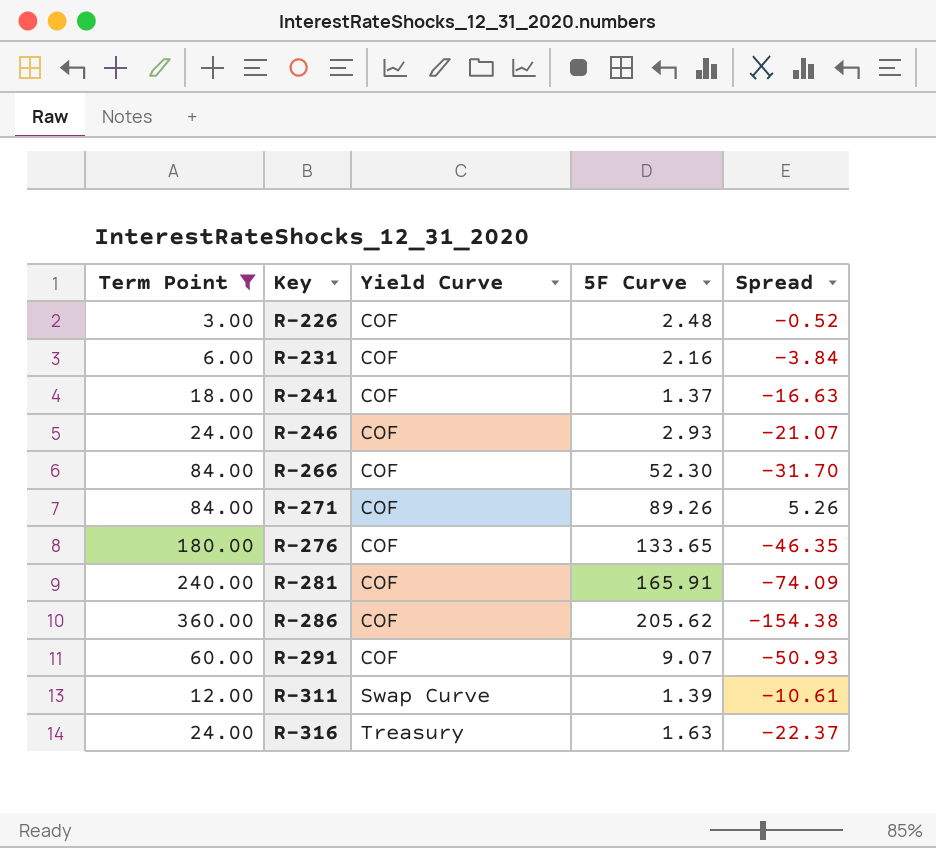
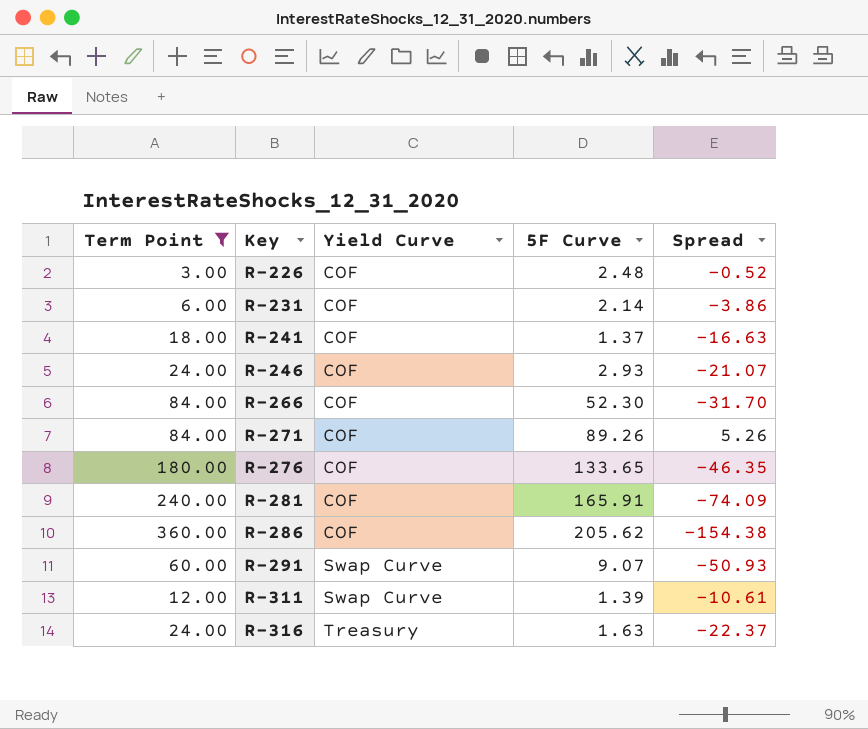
R-231 | 5F Curve: 2.16 -> 2.14
R-231 | Spread: -3.84 -> -3.86
R-291 | Yield Curve: COF -> Swap Curve

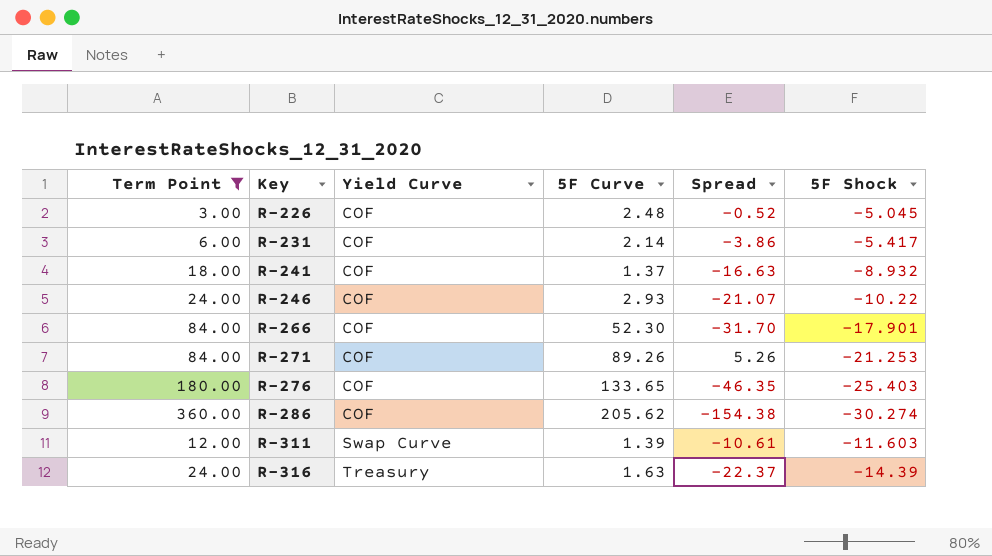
column 5F Shock | position: none -> 6
row R-281: 240.00 | COF | 165.91 | -74.09 -> none
row R-291: 60.00 | Swap Curve | 9.07 | -50.93 -> none

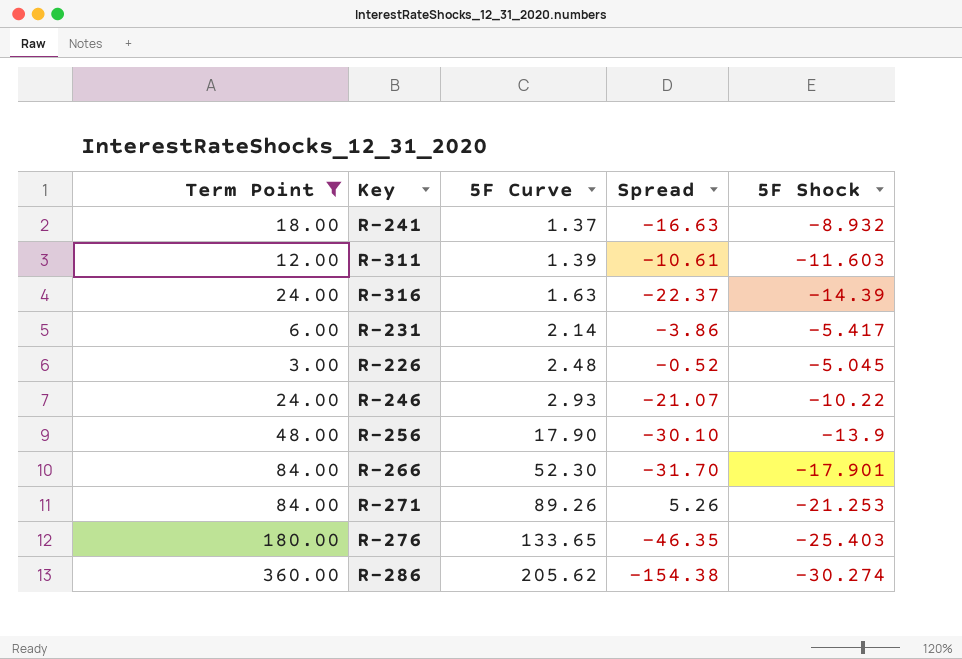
row order: Key ascending -> 5F Curve ascending
column Yield Curve | position: 3 -> none
row R-256: none -> 48.00 | 17.90 | -30.10 | -13.9

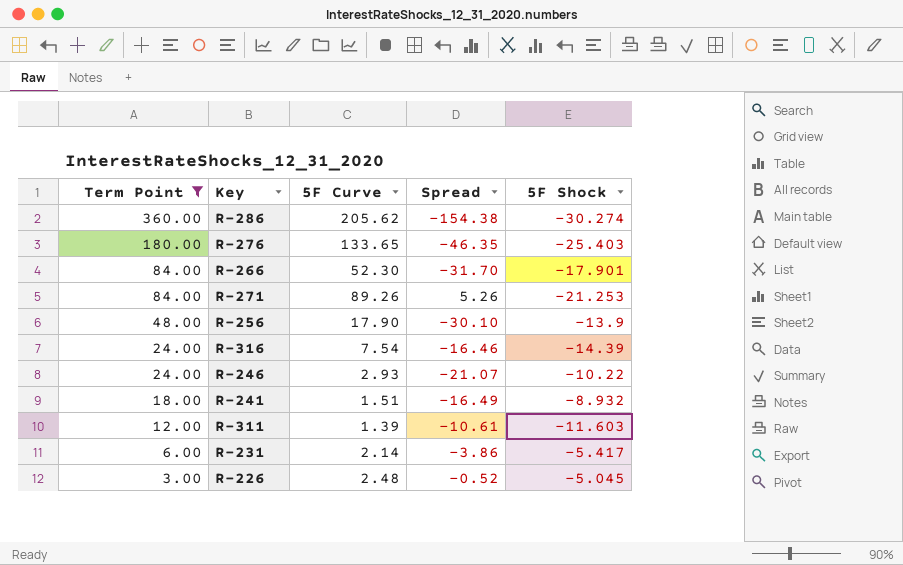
row order: 5F Curve ascending -> Term Point descending
R-316 | 5F Curve: 1.63 -> 7.54
R-316 | Spread: -22.37 -> -16.46
R-241 | 5F Curve: 1.37 -> 1.51
R-241 | Spread: -16.63 -> -16.49

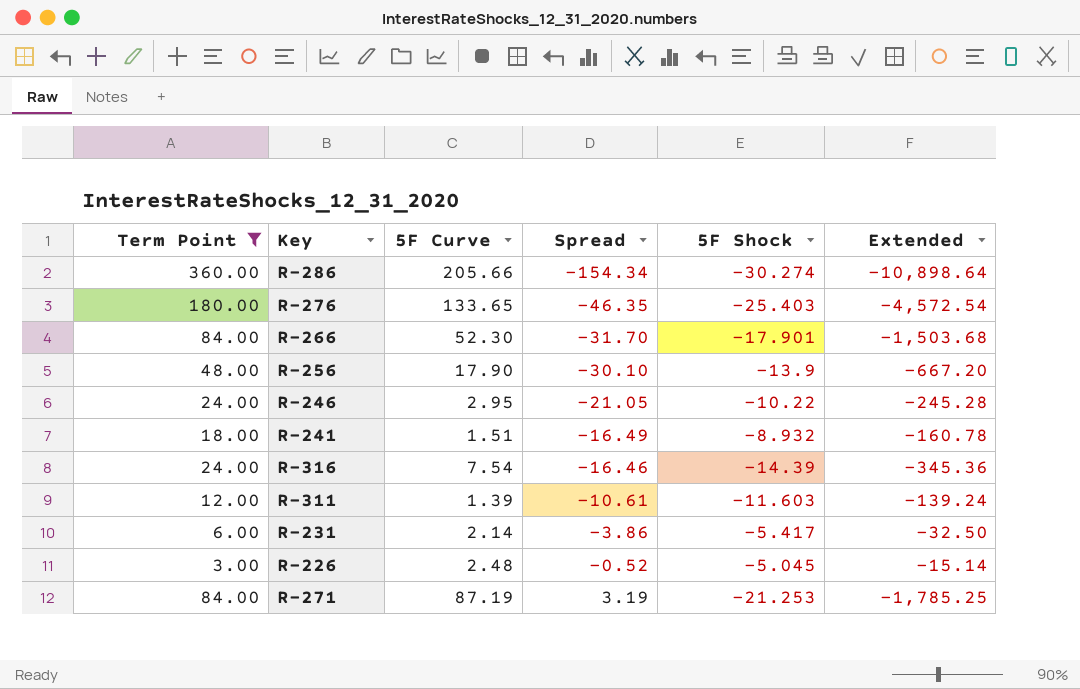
row order: Term Point descending -> Spread ascending
column Extended | formula: none -> [Term Point] * [5F Shock]
R-286 | 5F Curve: 205.62 -> 205.66
R-286 | Spread: -154.38 -> -154.34
R-246 | 5F Curve: 2.93 -> 2.95
R-246 | Spread: -21.07 -> -21.05
R-271 | 5F Curve: 89.26 -> 87.19
R-271 | Spread: 5.26 -> 3.19

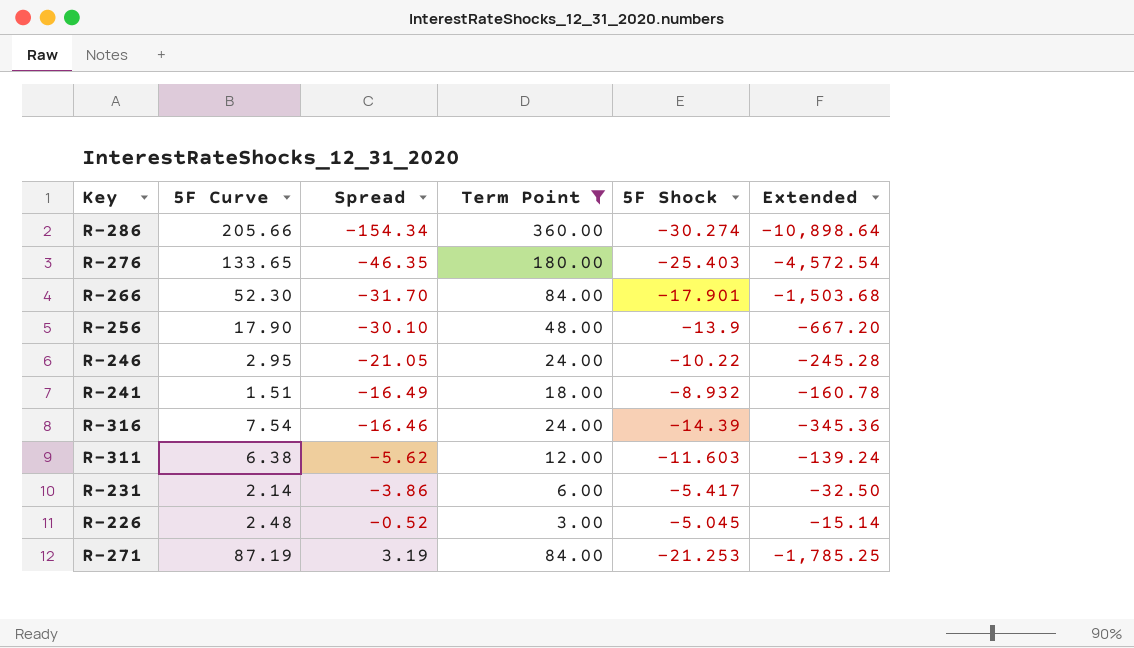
column Term Point | position: 1 -> 4
R-311 | 5F Curve: 1.39 -> 6.38
R-311 | Spread: -10.61 -> -5.62

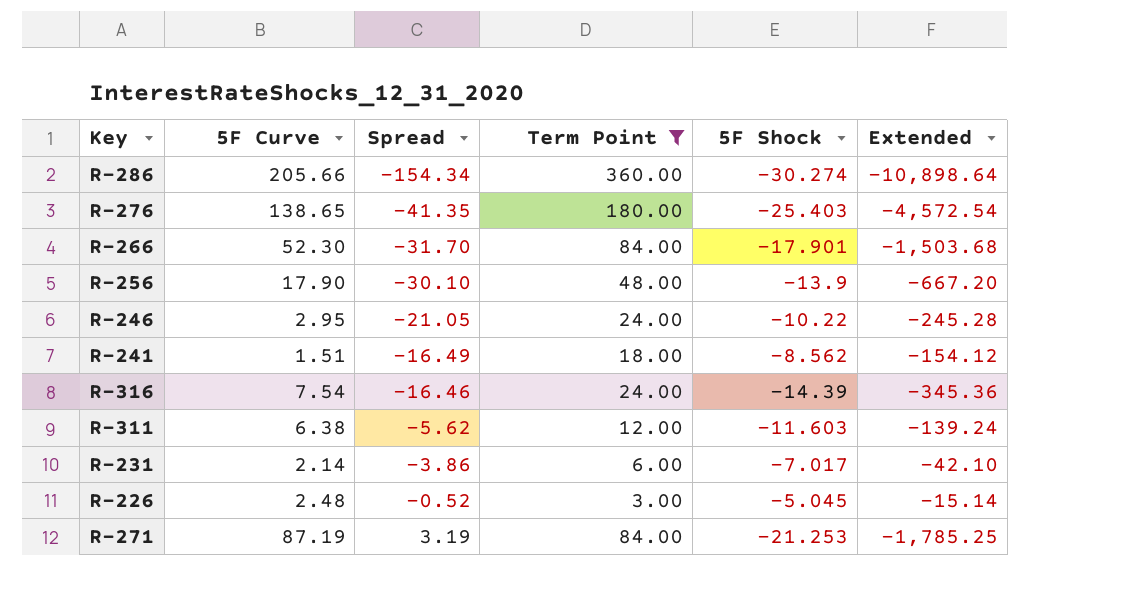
R-276 | 5F Curve: 133.65 -> 138.65
R-276 | Spread: -46.35 -> -41.35
R-241 | 5F Shock: -8.932 -> -8.562
R-241 | Extended: -160.78 -> -154.12
R-231 | 5F Shock: -5.417 -> -7.017
R-231 | Extended: -32.50 -> -42.10

